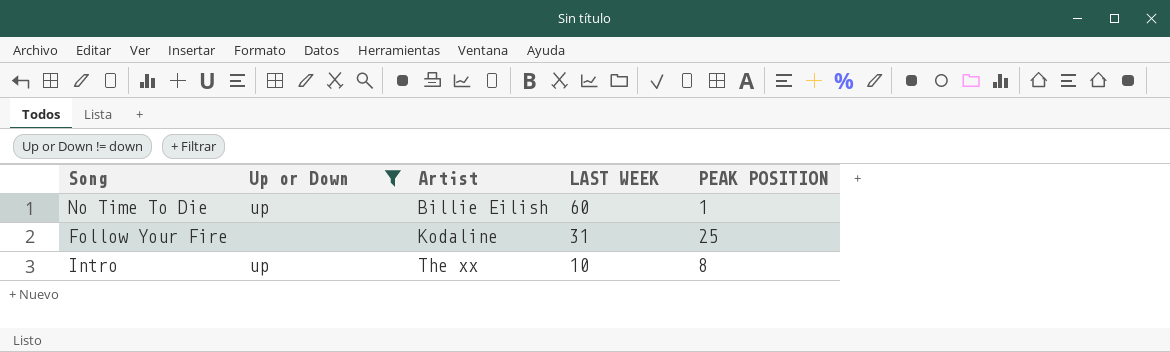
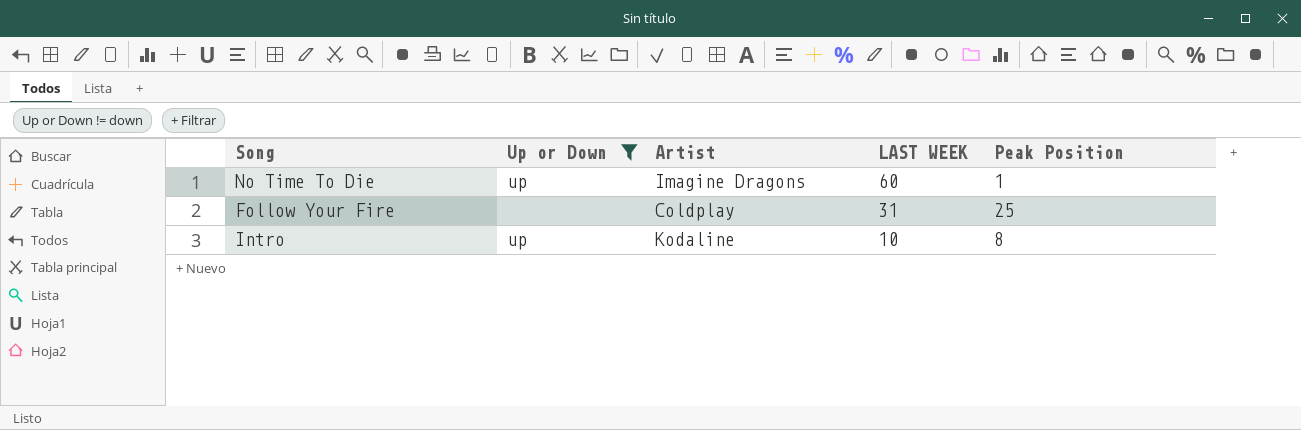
column name: PEAK POSITION -> Peak Position
No Time To Die | Artist: Billie Eilish -> Imagine Dragons
Follow Your Fire | Artist: Kodaline -> Coldplay
Intro | Artist: The xx -> Kodaline

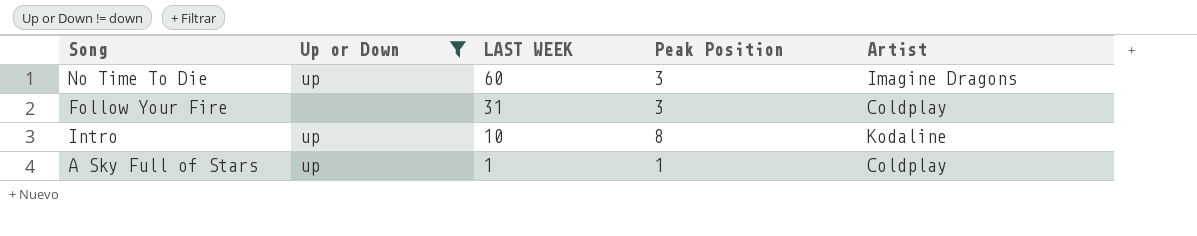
column Artist | position: 3 -> 5
No Time To Die | Peak Position: 1 -> 3
Follow Your Fire | Peak Position: 25 -> 3
row A Sky Full of Stars: none -> up | 1 | 1 | Coldplay

